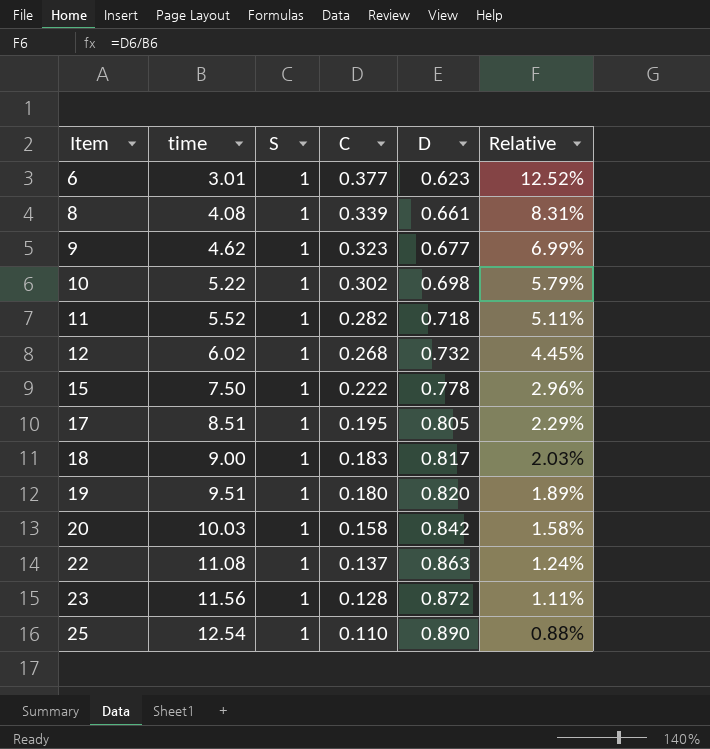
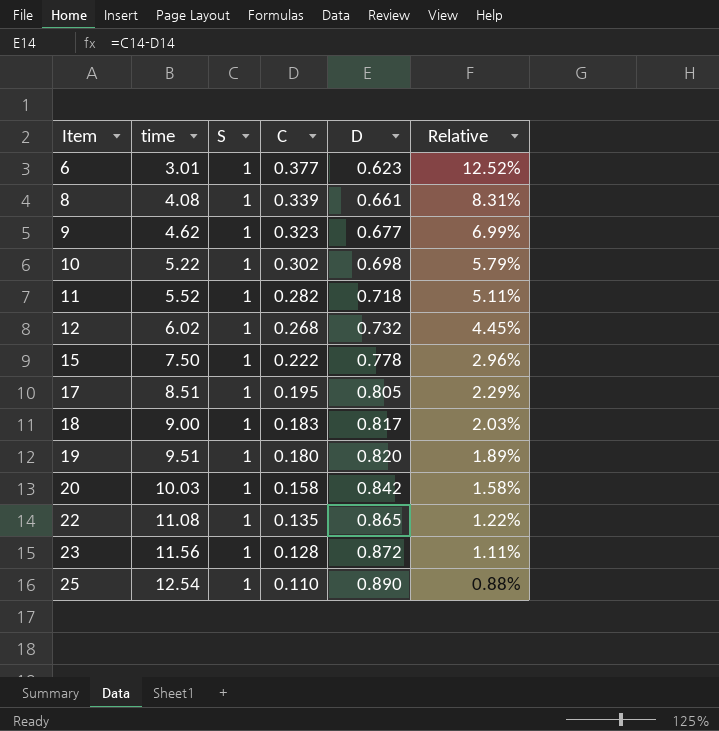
22 | C: 0.137 -> 0.135
22 | D: 0.863 -> 0.865
22 | Relative: 1.24% -> 1.22%

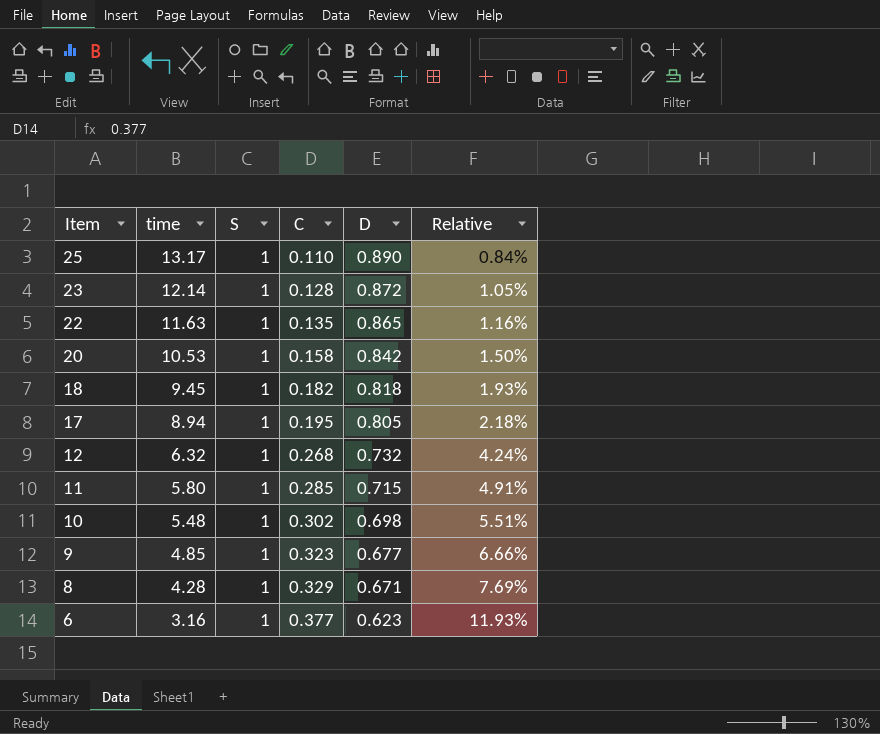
row order: Item ascending -> Item descending
row 15: 7.50 | 1 | 0.222 | 0.778 | 2.96% -> none
row 19: 9.51 | 1 | 0.180 | 0.820 | 1.89% -> none
25 | time: 12.54 -> 13.17
25 | Relative: 0.88% -> 0.84%
23 | time: 11.56 -> 12.14
23 | Relative: 1.11% -> 1.05%
22 | time: 11.08 -> 11.63
22 | Relative: 1.22% -> 1.16%
20 | time: 10.03 -> 10.53
20 | Relative: 1.58% -> 1.50%
18 | time: 9.00 -> 9.45
18 | C: 0.183 -> 0.182
18 | D: 0.817 -> 0.818
18 | Relative: 2.03% -> 1.93%
17 | time: 8.51 -> 8.94
17 | Relative: 2.29% -> 2.18%
12 | time: 6.02 -> 6.32
12 | Relative: 4.45% -> 4.24%
11 | time: 5.52 -> 5.80
11 | C: 0.282 -> 0.285
11 | D: 0.718 -> 0.715
11 | Relative: 5.11% -> 4.91%
10 | time: 5.22 -> 5.48
10 | Relative: 5.79% -> 5.51%
9 | time: 4.62 -> 4.85
9 | Relative: 6.99% -> 6.66%
8 | time: 4.08 -> 4.28
8 | C: 0.339 -> 0.329
8 | D: 0.661 -> 0.671
8 | Relative: 8.31% -> 7.69%
6 | time: 3.01 -> 3.16
6 | Relative: 12.52% -> 11.93%

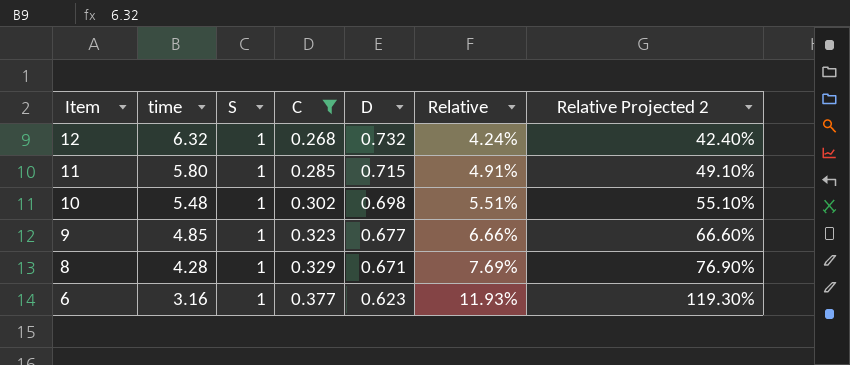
filter: none -> C >= 0.268
column Relative Projected 2 | formula: none -> [Relative] * 10

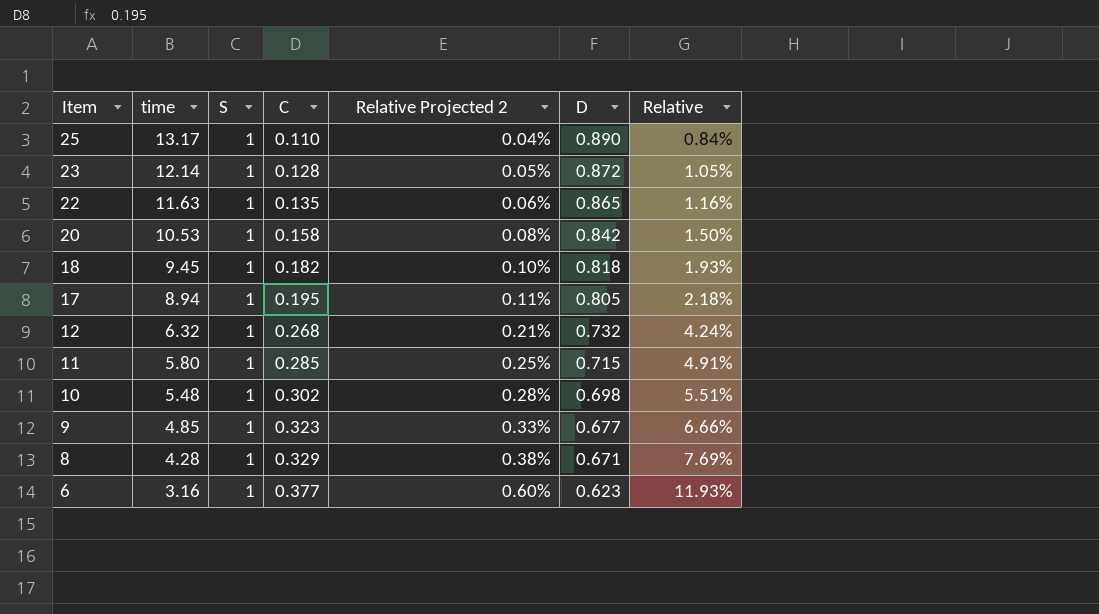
filter: C >= 0.268 -> none
column Relative Projected 2 | formula: [Relative] * 10 -> [Relative] * 0.05
column Relative Projected 2 | position: 7 -> 5

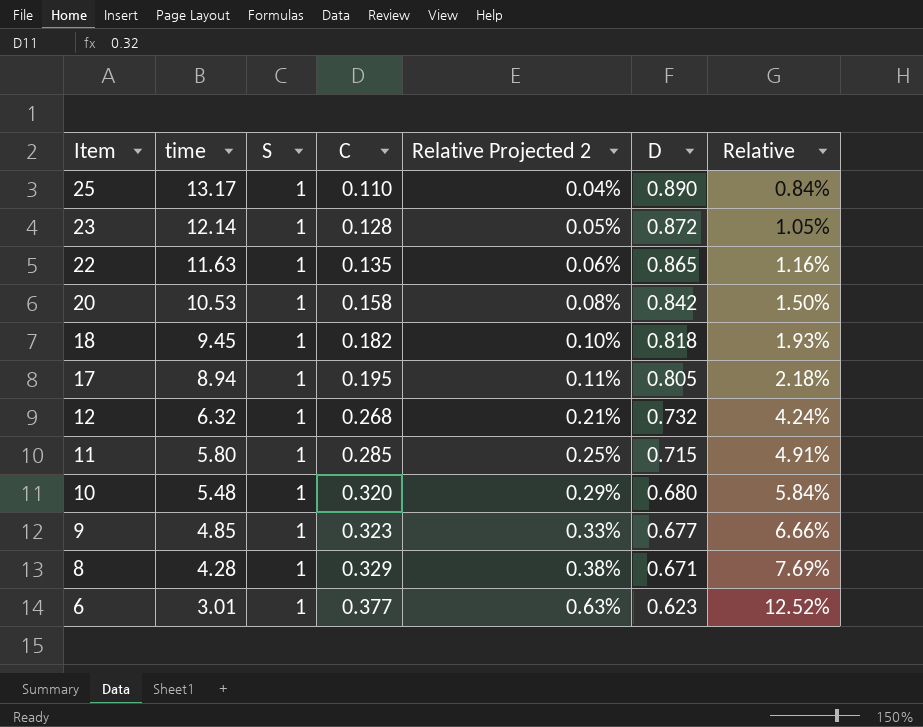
10 | C: 0.302 -> 0.320
10 | Relative Projected 2: 0.28% -> 0.29%
10 | D: 0.698 -> 0.680
10 | Relative: 5.51% -> 5.84%
6 | time: 3.16 -> 3.01
6 | Relative Projected 2: 0.60% -> 0.63%
6 | Relative: 11.93% -> 12.52%

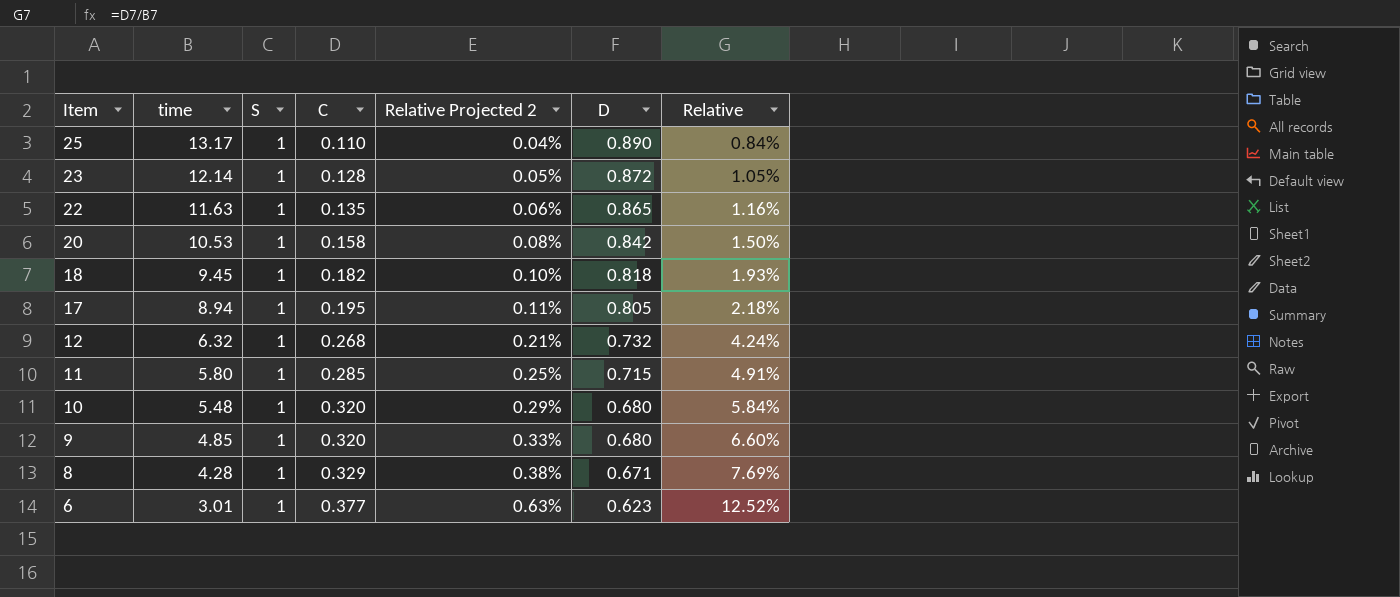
9 | C: 0.323 -> 0.320
9 | D: 0.677 -> 0.680
9 | Relative: 6.66% -> 6.60%

